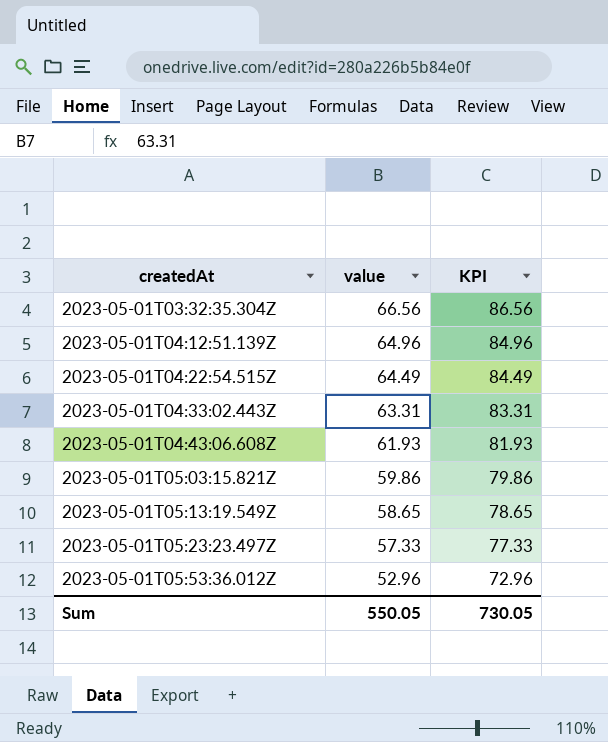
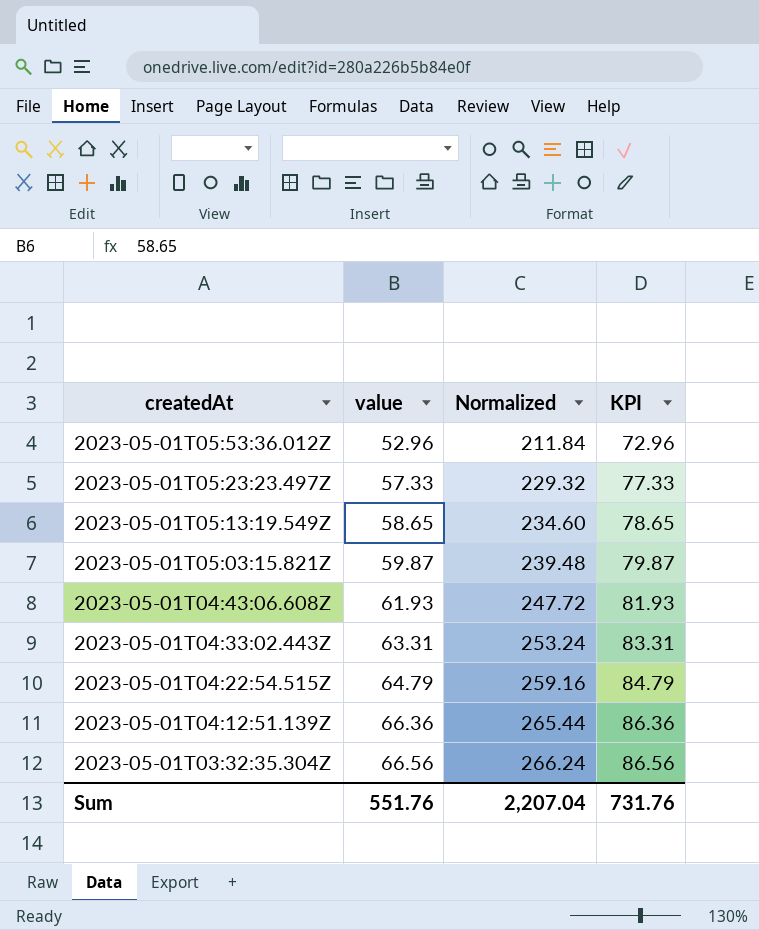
row order: createdAt ascending -> createdAt descending
column Normalized | formula: none -> [value] * 4
2023-05-01T05:03:15.821Z | value: 59.86 -> 59.87
2023-05-01T05:03:15.821Z | KPI: 79.86 -> 79.87
2023-05-01T04:22:54.515Z | value: 64.49 -> 64.79
2023-05-01T04:22:54.515Z | KPI: 84.49 -> 84.79
2023-05-01T04:12:51.139Z | value: 64.96 -> 66.36
2023-05-01T04:12:51.139Z | KPI: 84.96 -> 86.36
Sum | value: 550.05 -> 551.76
Sum | KPI: 730.05 -> 731.76

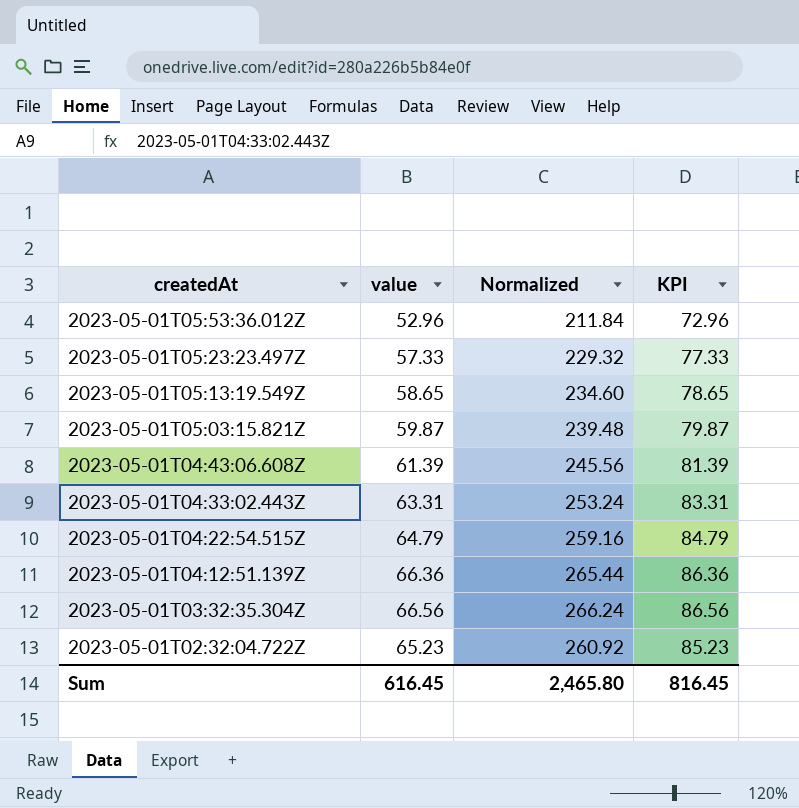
2023-05-01T04:43:06.608Z | value: 61.93 -> 61.39
2023-05-01T04:43:06.608Z | Normalized: 247.72 -> 245.56
2023-05-01T04:43:06.608Z | KPI: 81.93 -> 81.39
row 2023-05-01T02:32:04.722Z: none -> 65.23 | 260.92 | 85.23
Sum | value: 551.76 -> 616.45
Sum | Normalized: 2,207.04 -> 2,465.80
Sum | KPI: 731.76 -> 816.45

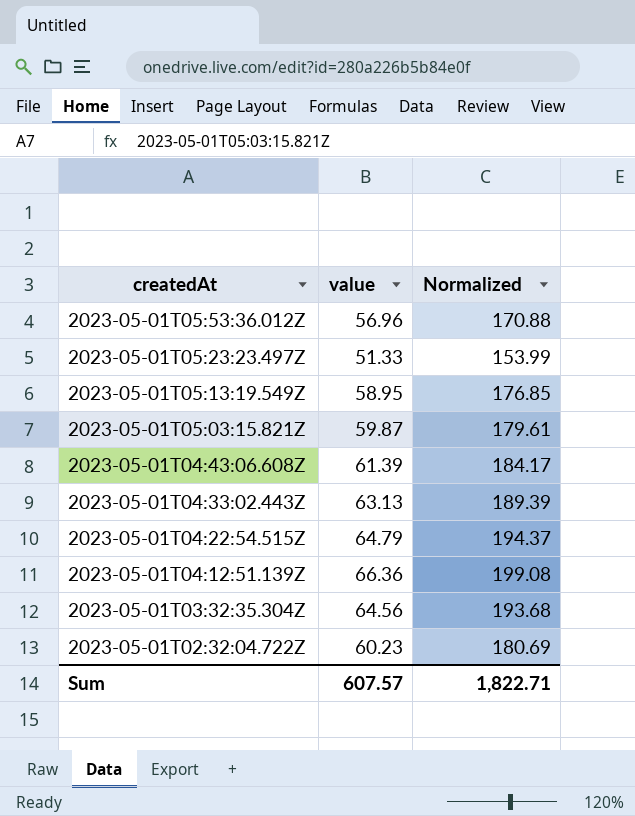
column KPI | formula: [value] + 20 -> none
column Normalized | formula: [value] * 4 -> [value] * 3
2023-05-01T05:53:36.012Z | value: 52.96 -> 56.96
2023-05-01T05:23:23.497Z | value: 57.33 -> 51.33
2023-05-01T05:13:19.549Z | value: 58.65 -> 58.95
2023-05-01T04:33:02.443Z | value: 63.31 -> 63.13
2023-05-01T03:32:35.304Z | value: 66.56 -> 64.56
2023-05-01T02:32:04.722Z | value: 65.23 -> 60.23
Sum | value: 616.45 -> 607.57
Sum | Normalized: 2,465.80 -> 1,822.71

